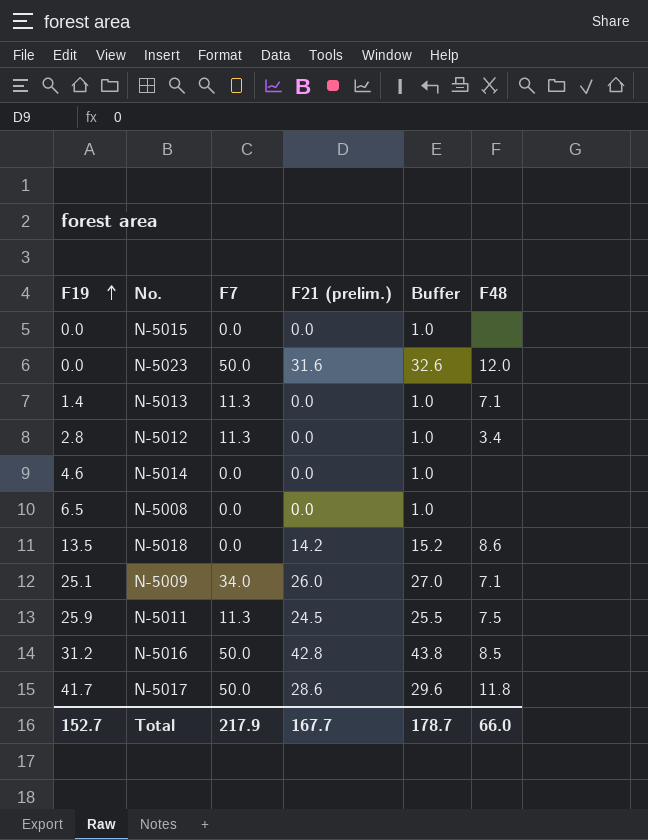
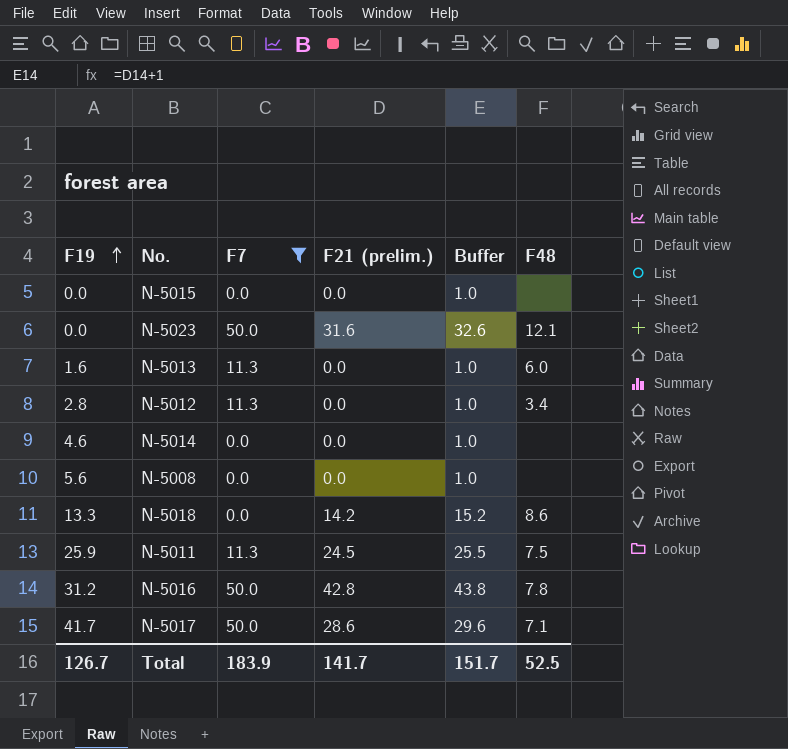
filter: none -> F7 != 34.0
N-5023 | F48: 12.0 -> 12.1
N-5013 | F19: 1.4 -> 1.6
N-5013 | F48: 7.1 -> 6.0
N-5008 | F19: 6.5 -> 5.6
N-5018 | F19: 13.5 -> 13.3
N-5016 | F48: 8.5 -> 7.8
N-5017 | F48: 11.8 -> 7.1
Total | F19: 152.7 -> 126.7
Total | F7: 217.9 -> 183.9
Total | F21 (prelim.): 167.7 -> 141.7
Total | Buffer: 178.7 -> 151.7
Total | F48: 66.0 -> 52.5

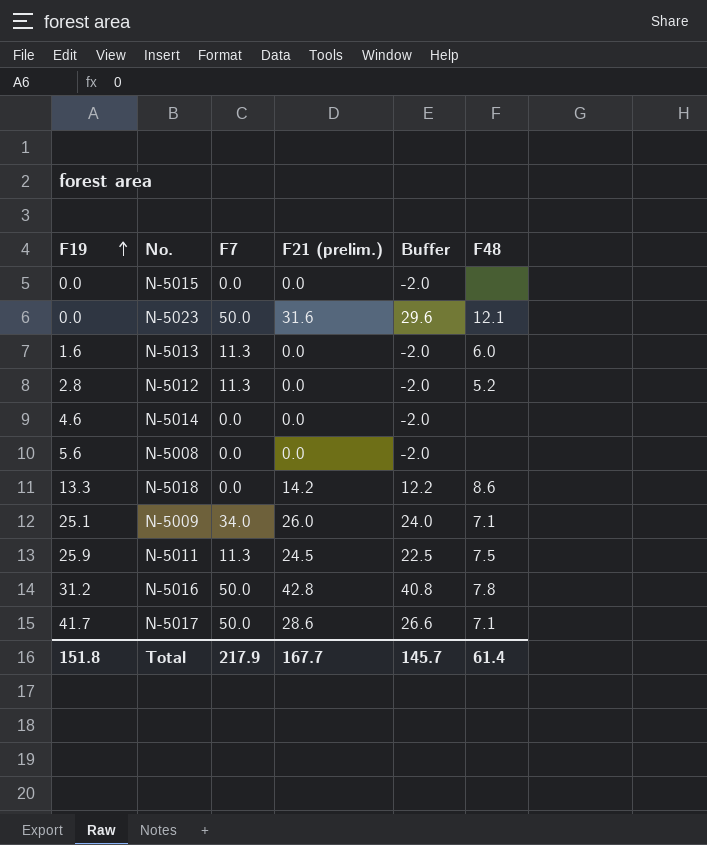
filter: F7 != 34.0 -> none
column Buffer | formula: [F21 (prelim.)] + 1 -> [F21 (prelim.)] - 2
N-5012 | F48: 3.4 -> 5.2
Total | F19: 126.7 -> 151.8
Total | F7: 183.9 -> 217.9
Total | F21 (prelim.): 141.7 -> 167.7
Total | Buffer: 151.7 -> 145.7
Total | F48: 52.5 -> 61.4

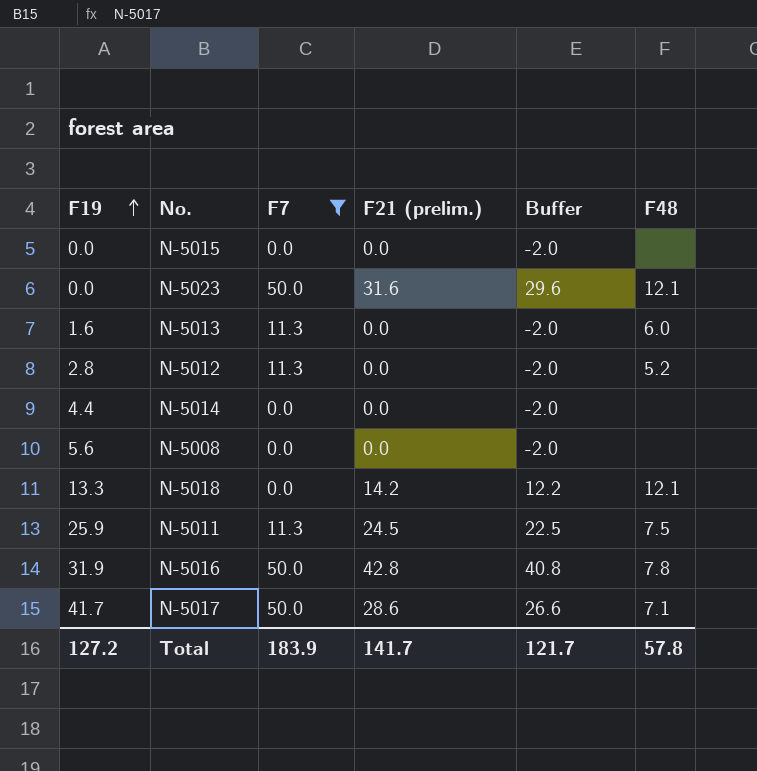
filter: none -> F7 != 34.0
N-5014 | F19: 4.6 -> 4.4
N-5018 | F48: 8.6 -> 12.1
N-5016 | F19: 31.2 -> 31.9
Total | F19: 151.8 -> 127.2
Total | F7: 217.9 -> 183.9
Total | F21 (prelim.): 167.7 -> 141.7
Total | Buffer: 145.7 -> 121.7
Total | F48: 61.4 -> 57.8

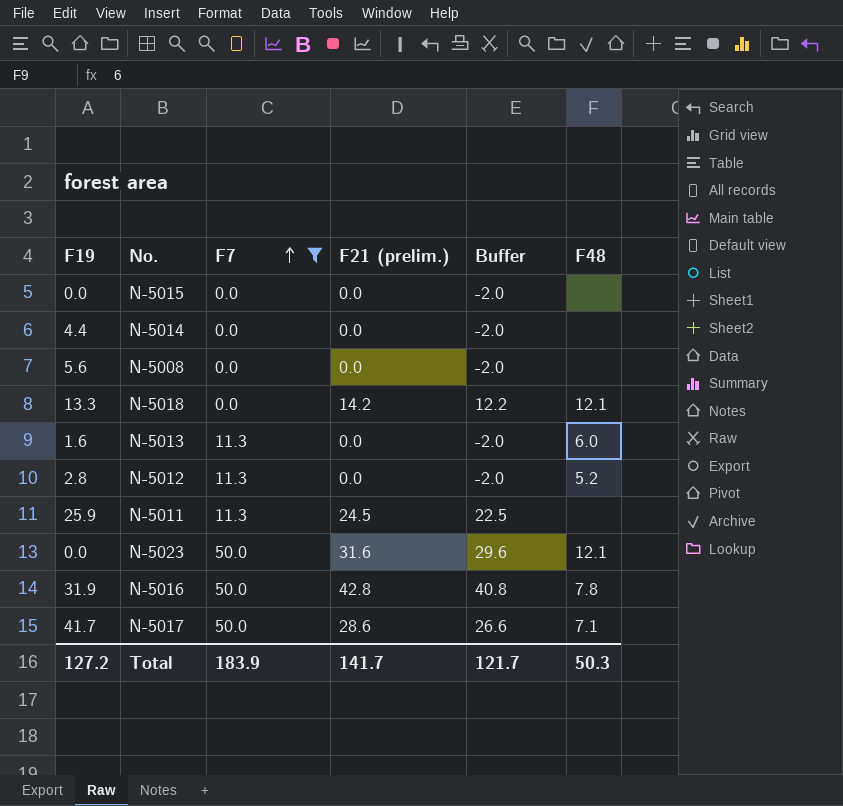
row order: F19 ascending -> F7 ascending
N-5011 | F48: 7.5 -> none
Total | F48: 57.8 -> 50.3

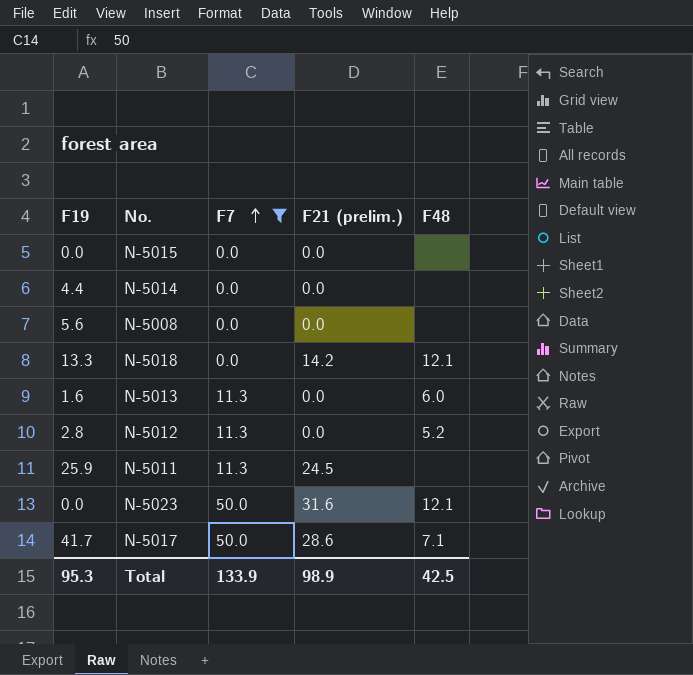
column Buffer | formula: [F21 (prelim.)] - 2 -> none
row N-5016: 31.9 | 50.0 | 42.8 | 40.8 | 7.8 -> none
Total | F19: 127.2 -> 95.3
Total | F7: 183.9 -> 133.9
Total | F21 (prelim.): 141.7 -> 98.9
Total | F48: 50.3 -> 42.5

